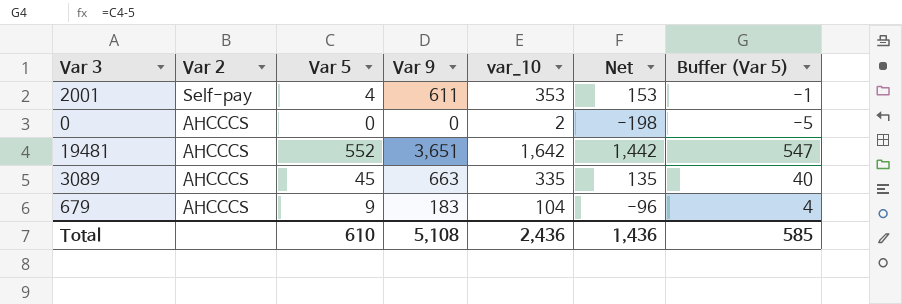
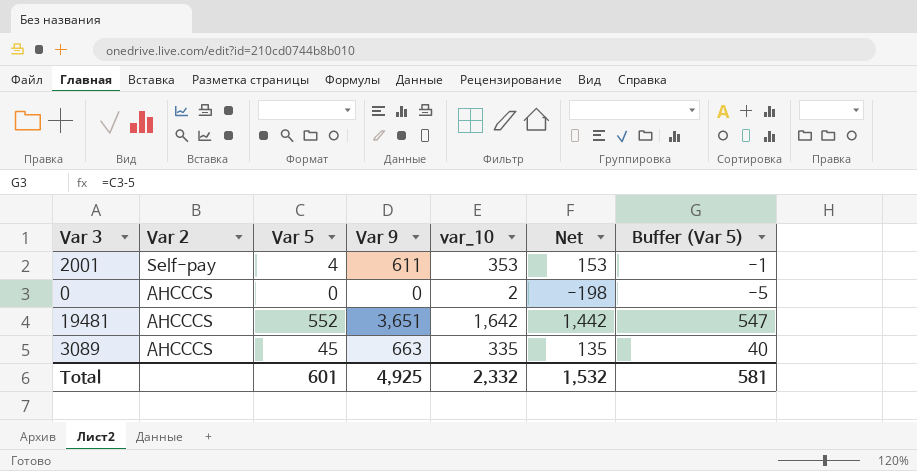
row 679: AHCCCS | 9 | 183 | 104 | -96 | 4 -> none
Total | Var 5: 610 -> 601
Total | Var 9: 5,108 -> 4,925
Total | var_10: 2,436 -> 2,332
Total | Net: 1,436 -> 1,532
Total | Buffer (Var 5): 585 -> 581

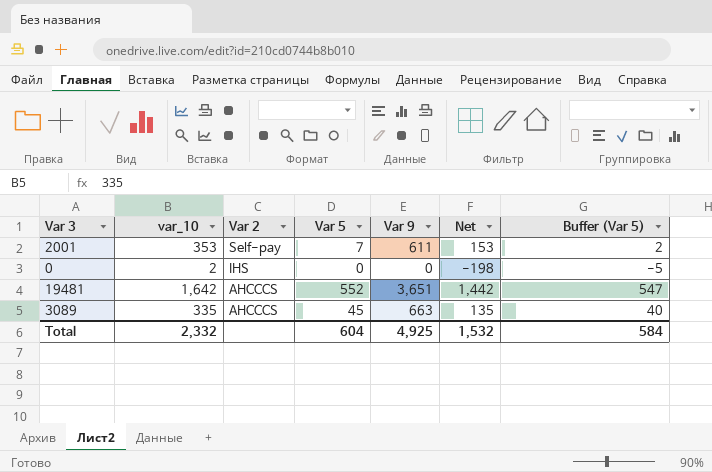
column var_10 | position: 5 -> 2
2001 | Var 5: 4 -> 7
2001 | Buffer (Var 5): -1 -> 2
0 | Var 2: AHCCCS -> IHS
Total | Var 5: 601 -> 604
Total | Buffer (Var 5): 581 -> 584

